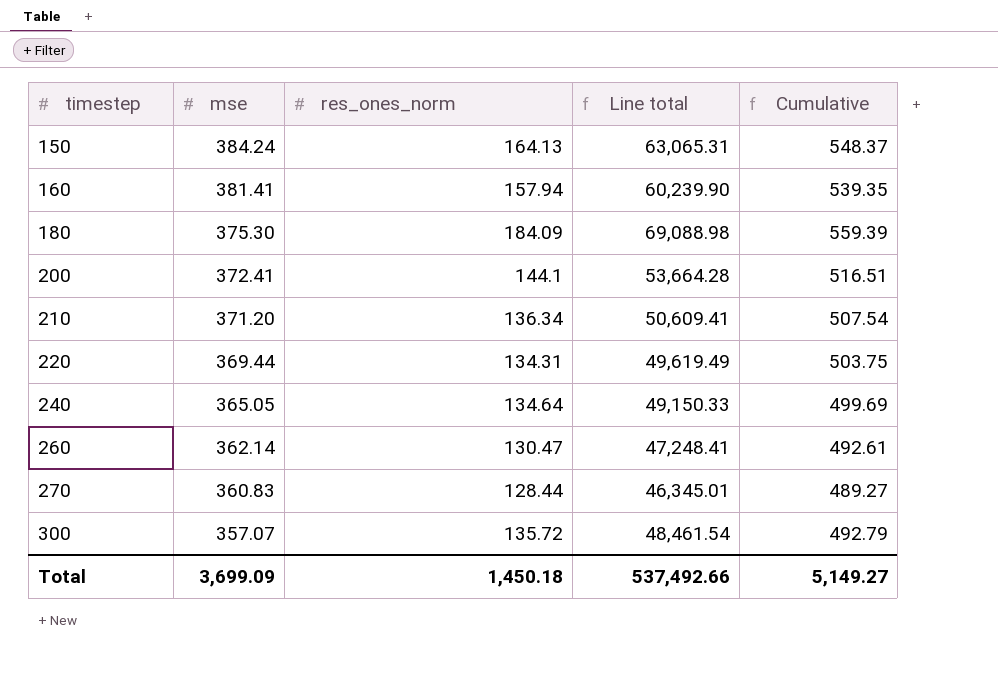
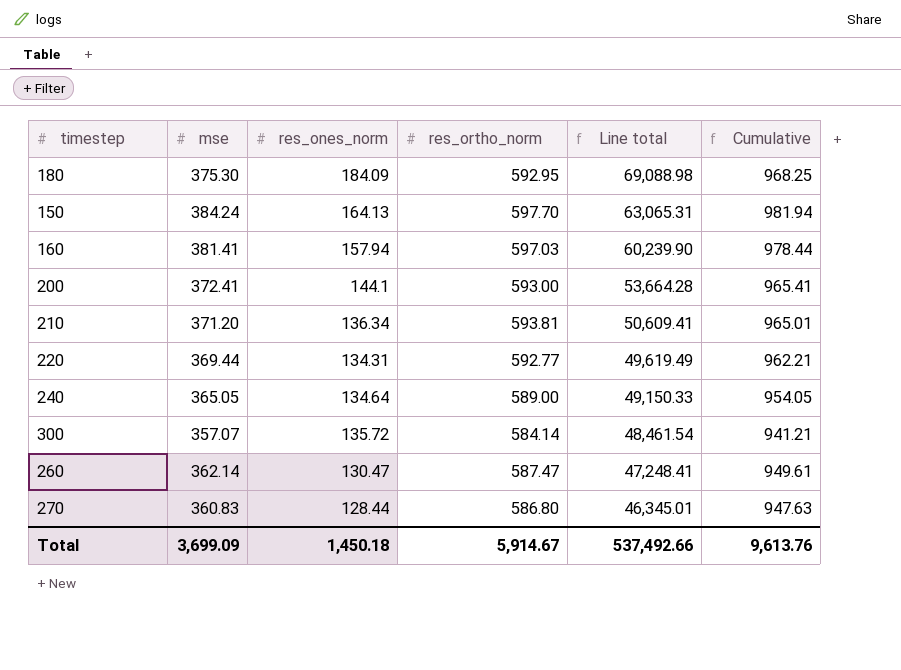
row order: timestep ascending -> Line total descending
column res_ortho_norm | position: none -> 4
column Cumulative | formula: [mse] + [res_ones_norm] -> [mse] + [res_ortho_norm]
Total | Cumulative: 5,149.27 -> 9,613.76

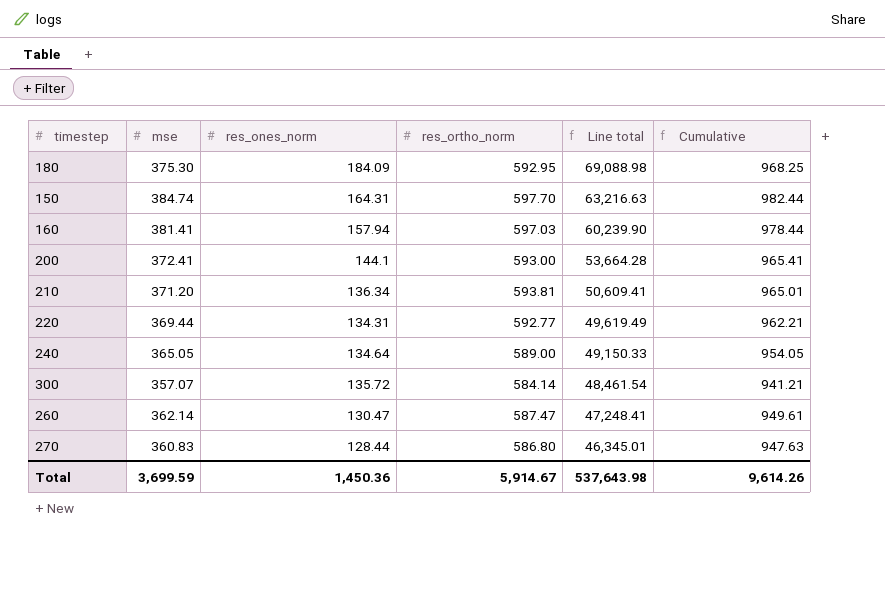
150 | mse: 384.24 -> 384.74
150 | res_ones_norm: 164.13 -> 164.31
150 | Line total: 63,065.31 -> 63,216.63
150 | Cumulative: 981.94 -> 982.44
Total | mse: 3,699.09 -> 3,699.59
Total | res_ones_norm: 1,450.18 -> 1,450.36
Total | Line total: 537,492.66 -> 537,643.98
Total | Cumulative: 9,613.76 -> 9,614.26

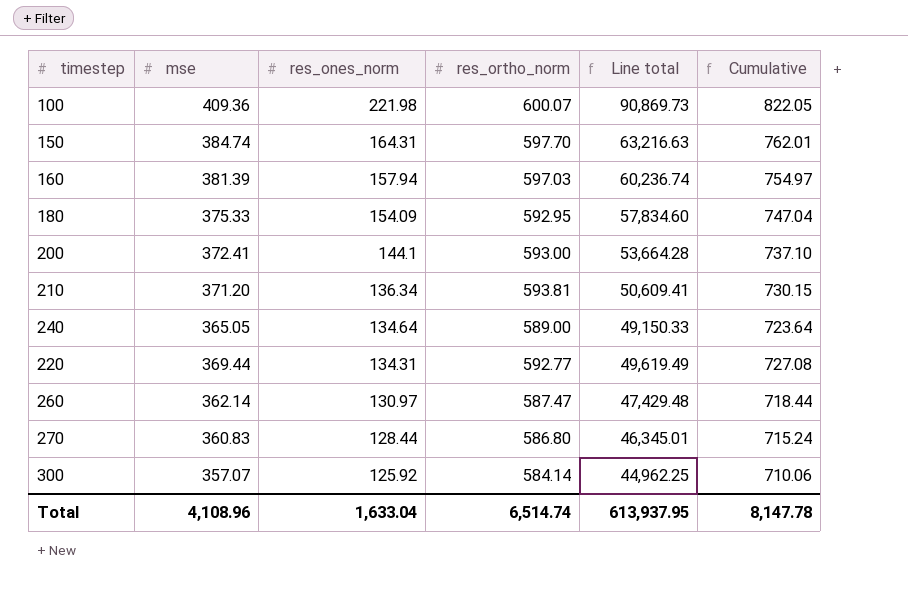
row order: Line total descending -> res_ones_norm descending
column Cumulative | formula: [mse] + [res_ortho_norm] -> [res_ones_norm] + [res_ortho_norm]
row 100: none -> 409.36 | 221.98 | 600.07 | 90,869.73 | 822.05
160 | mse: 381.41 -> 381.39
160 | Line total: 60,239.90 -> 60,236.74
180 | mse: 375.30 -> 375.33
180 | res_ones_norm: 184.09 -> 154.09
180 | Line total: 69,088.98 -> 57,834.60
260 | res_ones_norm: 130.47 -> 130.97
260 | Line total: 47,248.41 -> 47,429.48
300 | res_ones_norm: 135.72 -> 125.92
300 | Line total: 48,461.54 -> 44,962.25
Total | mse: 3,699.59 -> 4,108.96
Total | res_ones_norm: 1,450.36 -> 1,633.04
Total | res_ortho_norm: 5,914.67 -> 6,514.74
Total | Line total: 537,643.98 -> 613,937.95
Total | Cumulative: 9,614.26 -> 8,147.78

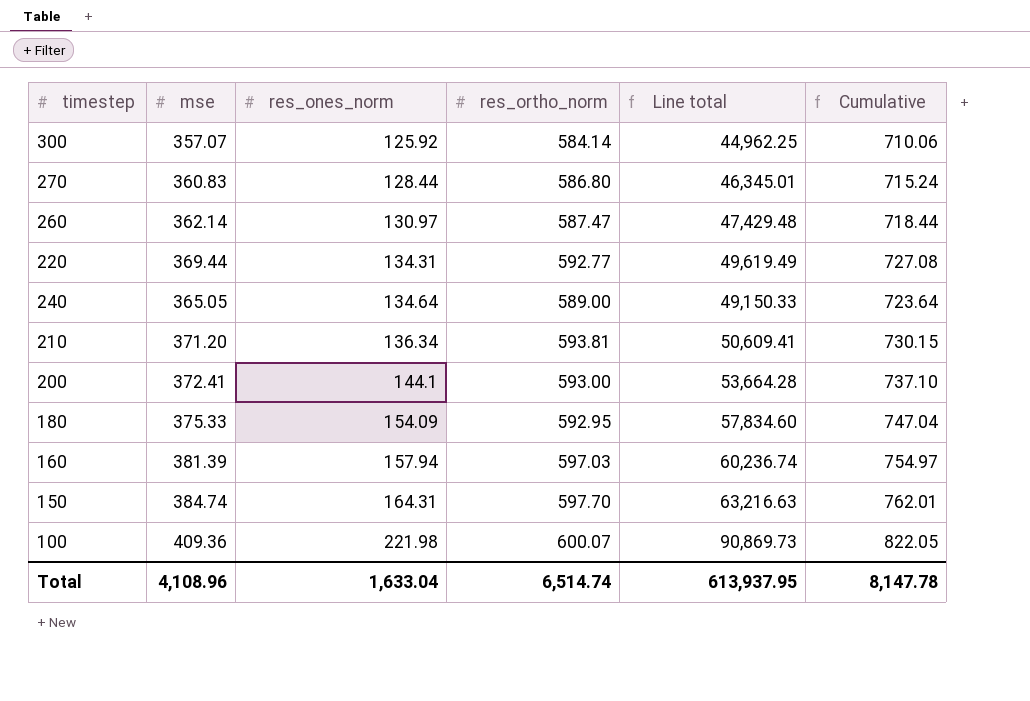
row order: res_ones_norm descending -> res_ones_norm ascending

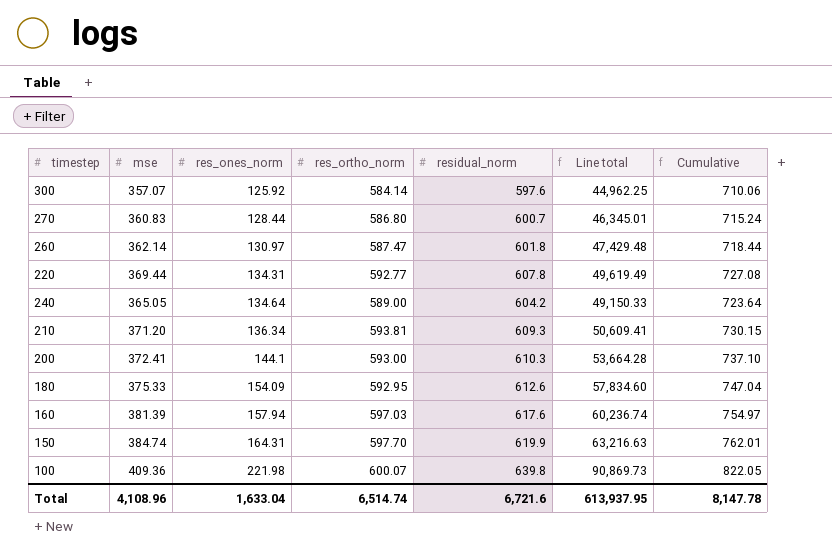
column residual_norm | position: none -> 5

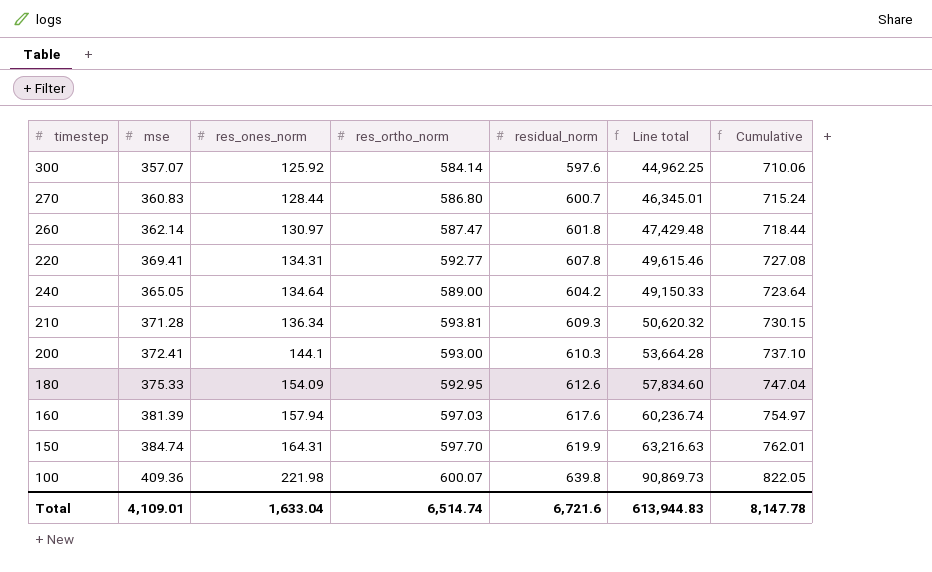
220 | mse: 369.44 -> 369.41
220 | Line total: 49,619.49 -> 49,615.46
210 | mse: 371.20 -> 371.28
210 | Line total: 50,609.41 -> 50,620.32
Total | mse: 4,108.96 -> 4,109.01
Total | Line total: 613,937.95 -> 613,944.83

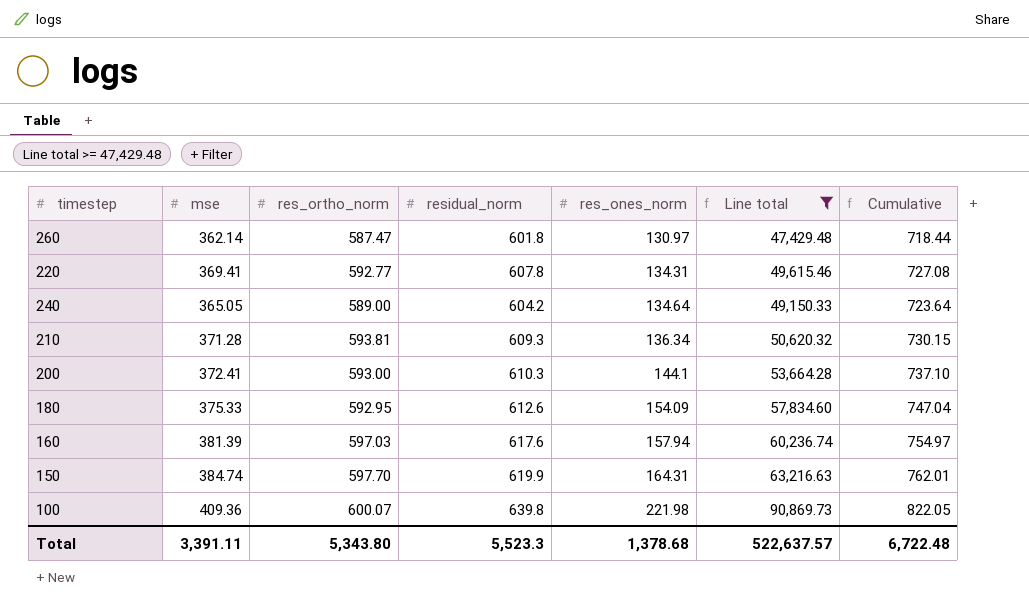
filter: none -> Line total >= 47,429.48
column res_ones_norm | position: 3 -> 5
Total | mse: 4,109.01 -> 3,391.11
Total | res_ortho_norm: 6,514.74 -> 5,343.80
Total | residual_norm: 6,721.6 -> 5,523.3
Total | res_ones_norm: 1,633.04 -> 1,378.68
Total | Line total: 613,944.83 -> 522,637.57
Total | Cumulative: 8,147.78 -> 6,722.48

